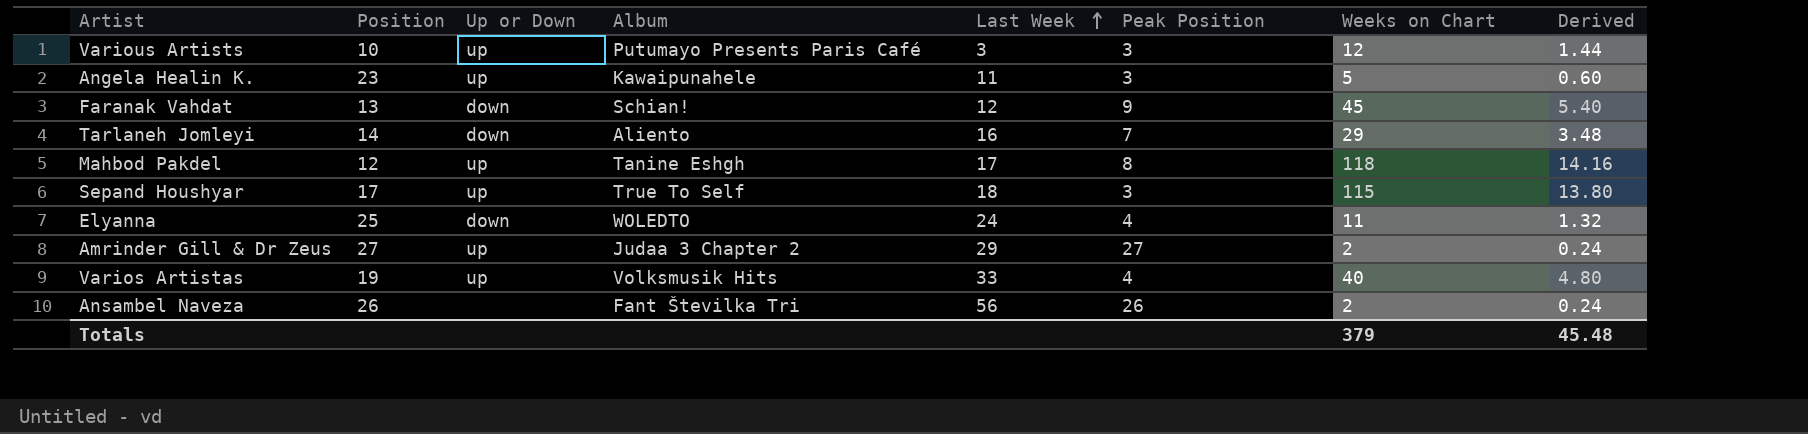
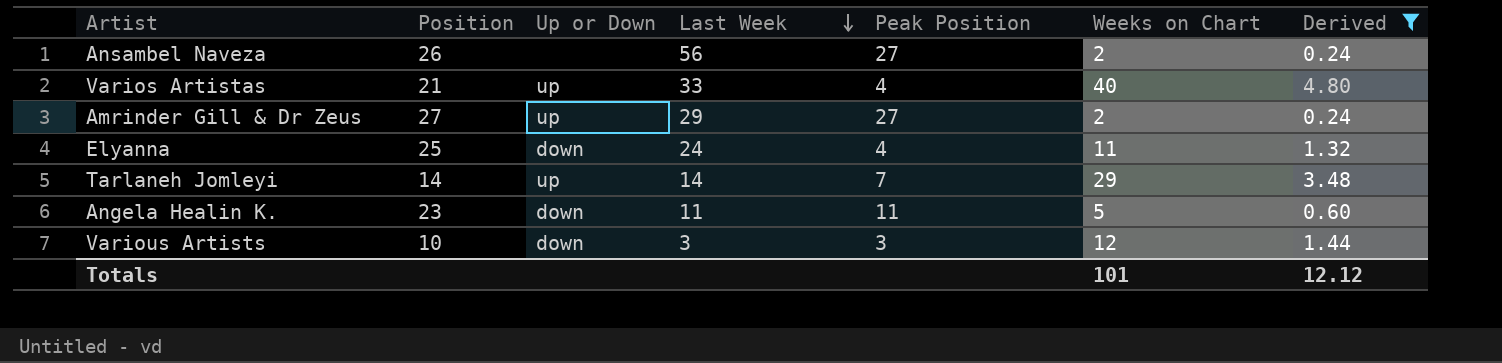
filter: none -> Derived <= 4.80
row order: Last Week ascending -> Last Week descending
column Album | position: 4 -> none
Ansambel Naveza | Peak Position: 26 -> 27
Varios Artistas | Position: 19 -> 21
Tarlaneh Jomleyi | Up or Down: down -> up
Tarlaneh Jomleyi | Last Week: 16 -> 14
Angela Healin K. | Up or Down: up -> down
Angela Healin K. | Peak Position: 3 -> 11
Various Artists | Up or Down: up -> down
Totals | Weeks on Chart: 379 -> 101
Totals | Derived: 45.48 -> 12.12

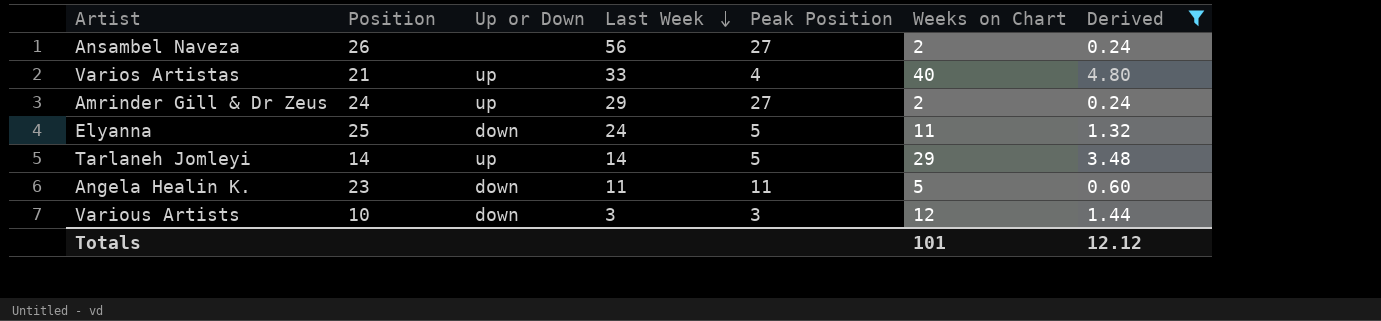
Amrinder Gill & Dr Zeus | Position: 27 -> 24
Elyanna | Peak Position: 4 -> 5
Tarlaneh Jomleyi | Peak Position: 7 -> 5

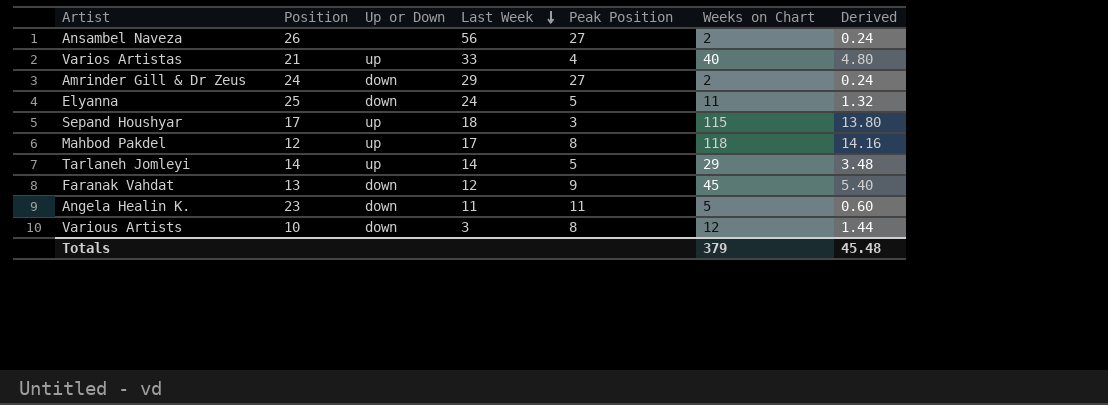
filter: Derived <= 4.80 -> none
Amrinder Gill & Dr Zeus | Up or Down: up -> down
Various Artists | Peak Position: 3 -> 8
Totals | Weeks on Chart: 101 -> 379
Totals | Derived: 12.12 -> 45.48

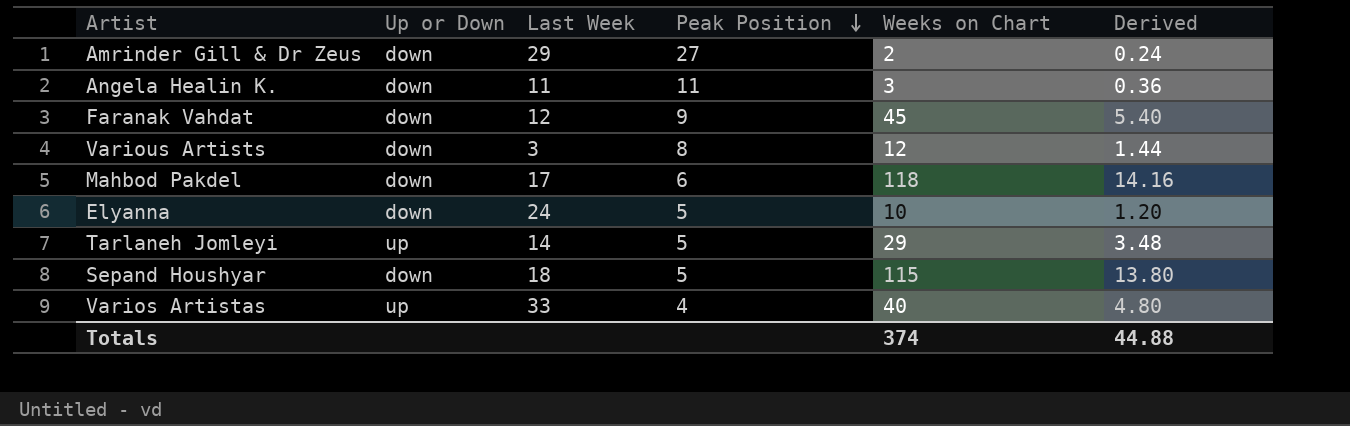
row order: Last Week descending -> Peak Position descending
column Position | position: 2 -> none
row Ansambel Naveza: 26 | none | 56 | 27 | 2 | 0.24 -> none
Angela Healin K. | Weeks on Chart: 5 -> 3
Angela Healin K. | Derived: 0.60 -> 0.36
Mahbod Pakdel | Up or Down: up -> down
Mahbod Pakdel | Peak Position: 8 -> 6
Elyanna | Weeks on Chart: 11 -> 10
Elyanna | Derived: 1.32 -> 1.20
Sepand Houshyar | Up or Down: up -> down
Sepand Houshyar | Peak Position: 3 -> 5
Totals | Weeks on Chart: 379 -> 374
Totals | Derived: 45.48 -> 44.88

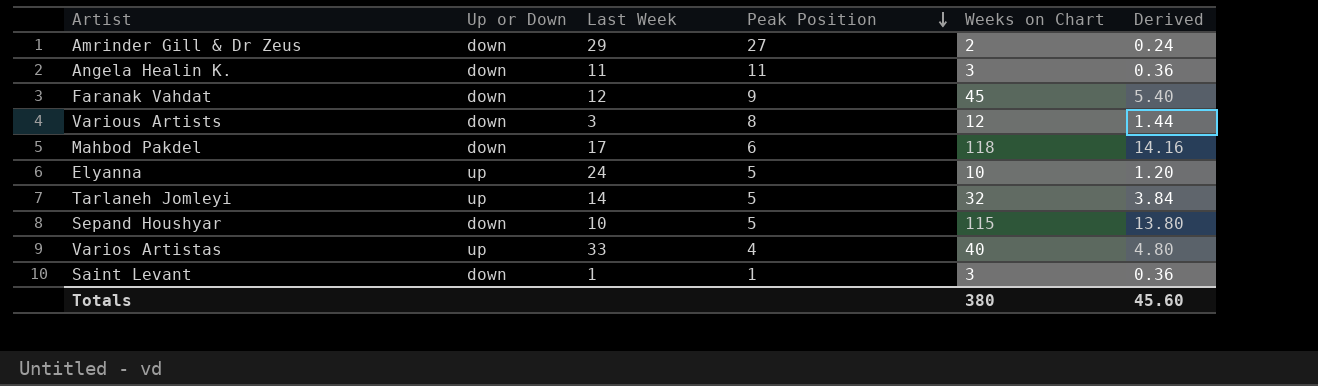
Elyanna | Up or Down: down -> up
Tarlaneh Jomleyi | Weeks on Chart: 29 -> 32
Tarlaneh Jomleyi | Derived: 3.48 -> 3.84
Sepand Houshyar | Last Week: 18 -> 10
row Saint Levant: none -> down | 1 | 1 | 3 | 0.36
Totals | Weeks on Chart: 374 -> 380
Totals | Derived: 44.88 -> 45.60

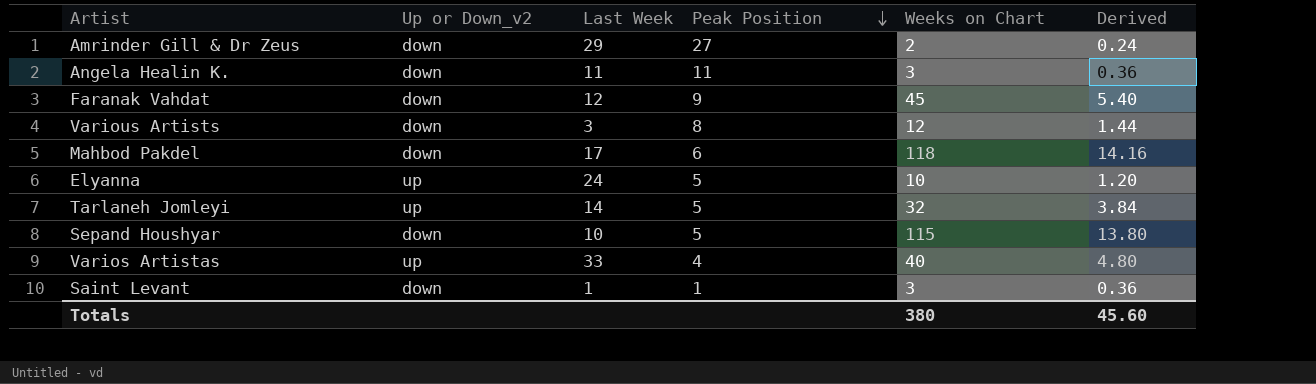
column name: Up or Down -> Up or Down_v2

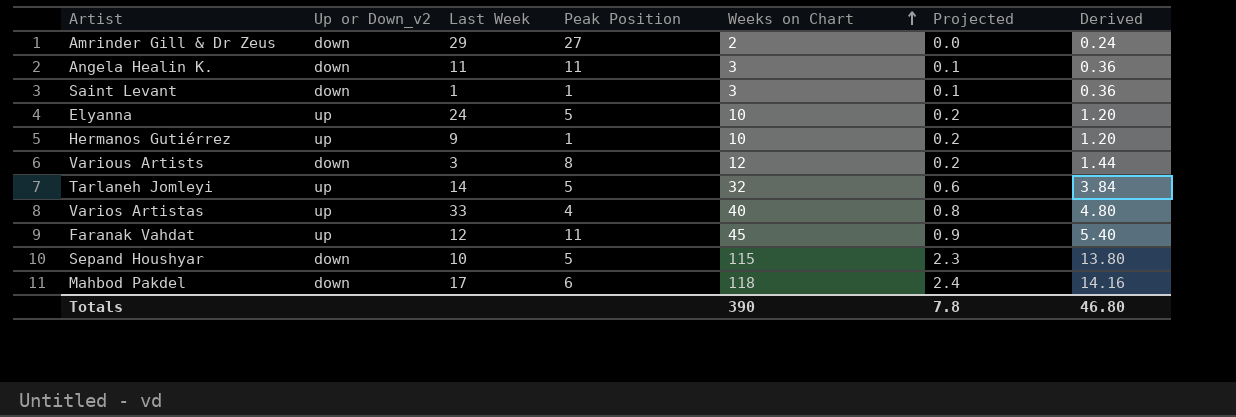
row order: Peak Position descending -> Weeks on Chart ascending
column Projected | formula: none -> [Weeks on Chart] * 0.02
row Hermanos Gutiérrez: none -> up | 9 | 1 | 10 | 0.2 | 1.20
Faranak Vahdat | Up or Down_v2: down -> up
Faranak Vahdat | Peak Position: 9 -> 11
Totals | Weeks on Chart: 380 -> 390
Totals | Derived: 45.60 -> 46.80

